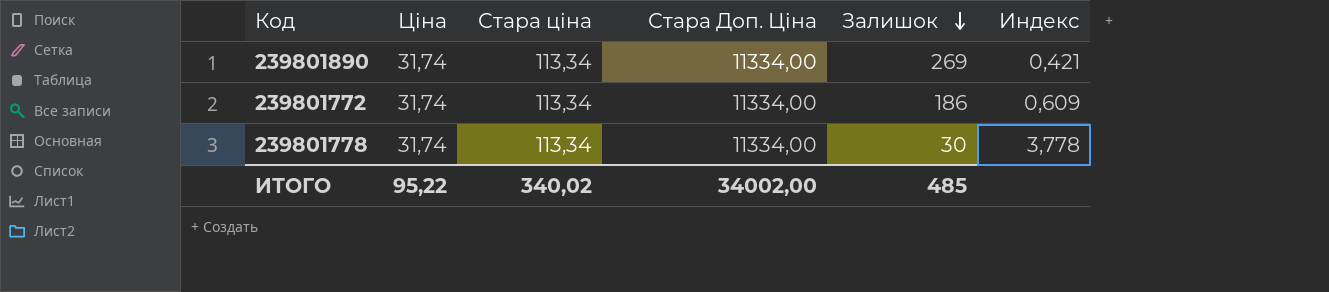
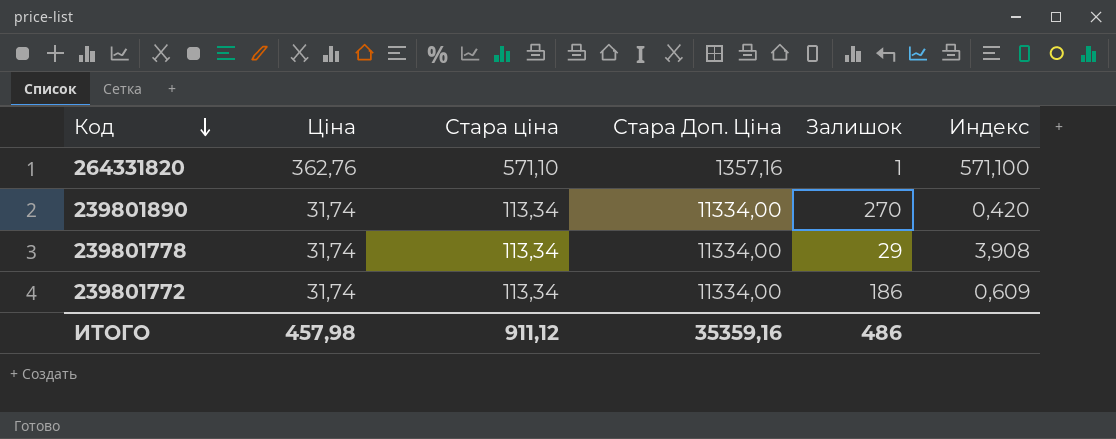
row order: Залишок descending -> Код descending
row 264331820: none -> 362,76 | 571,10 | 1357,16 | 1 | 571,100
239801890 | Залишок: 269 -> 270
239801890 | Индекс: 0,421 -> 0,420
239801778 | Залишок: 30 -> 29
239801778 | Индекс: 3,778 -> 3,908
ИТОГО | Ціна: 95,22 -> 457,98
ИТОГО | Стара ціна: 340,02 -> 911,12
ИТОГО | Стара Доп. Ціна: 34002,00 -> 35359,16
ИТОГО | Залишок: 485 -> 486

